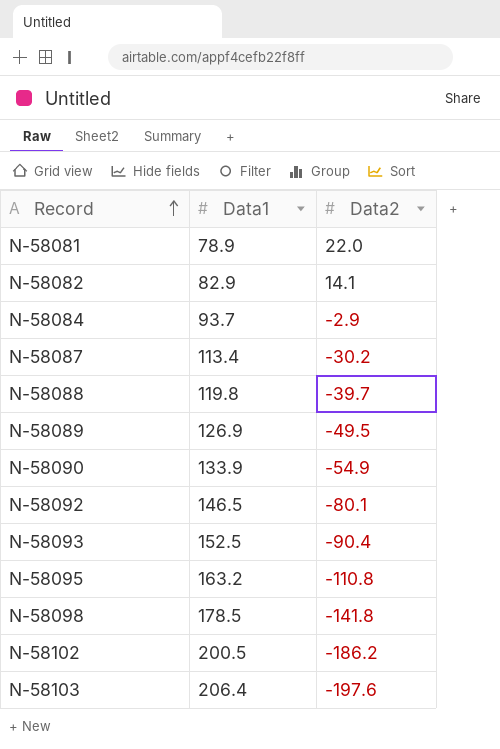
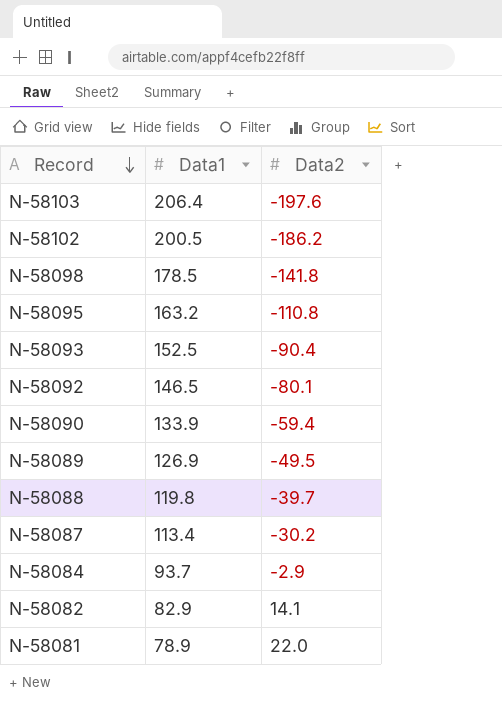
row order: Record ascending -> Record descending
N-58090 | Data2: -54.9 -> -59.4

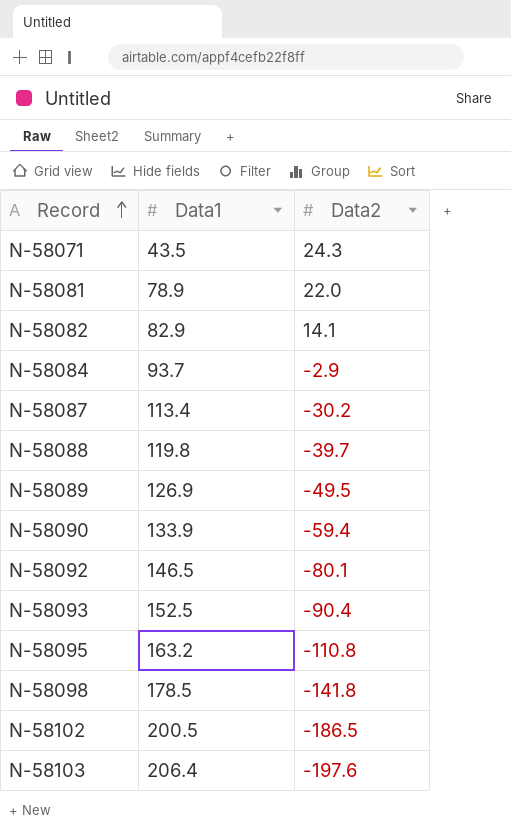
row order: Record descending -> Record ascending
row N-58071: none -> 43.5 | 24.3
N-58102 | Data2: -186.2 -> -186.5

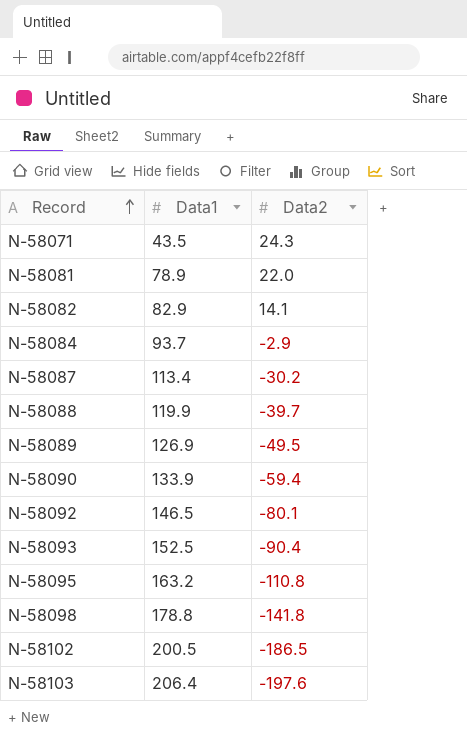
N-58088 | Data1: 119.8 -> 119.9
N-58098 | Data1: 178.5 -> 178.8

